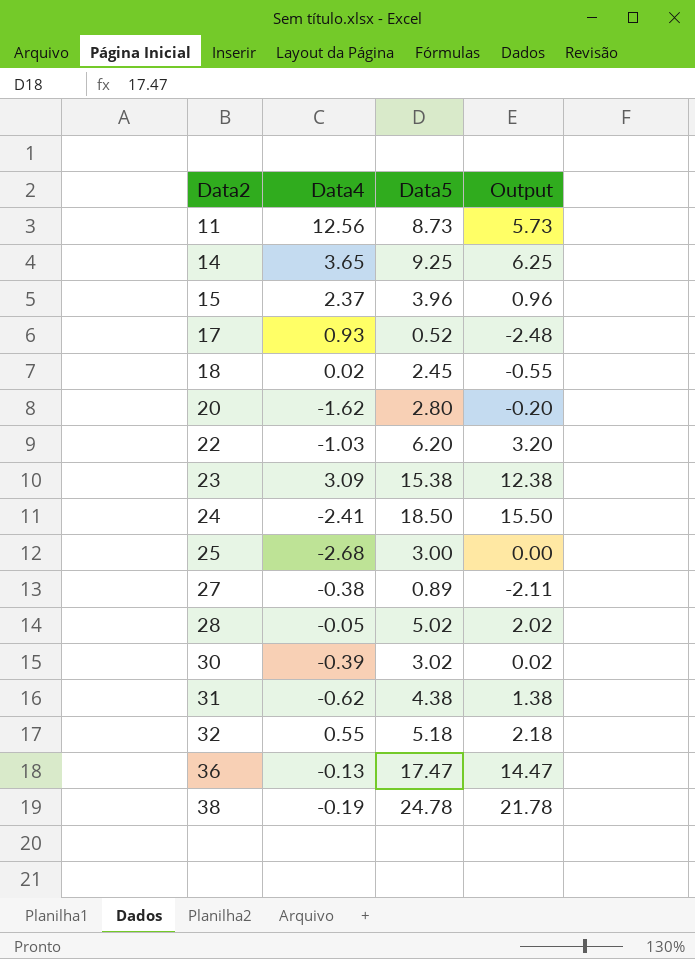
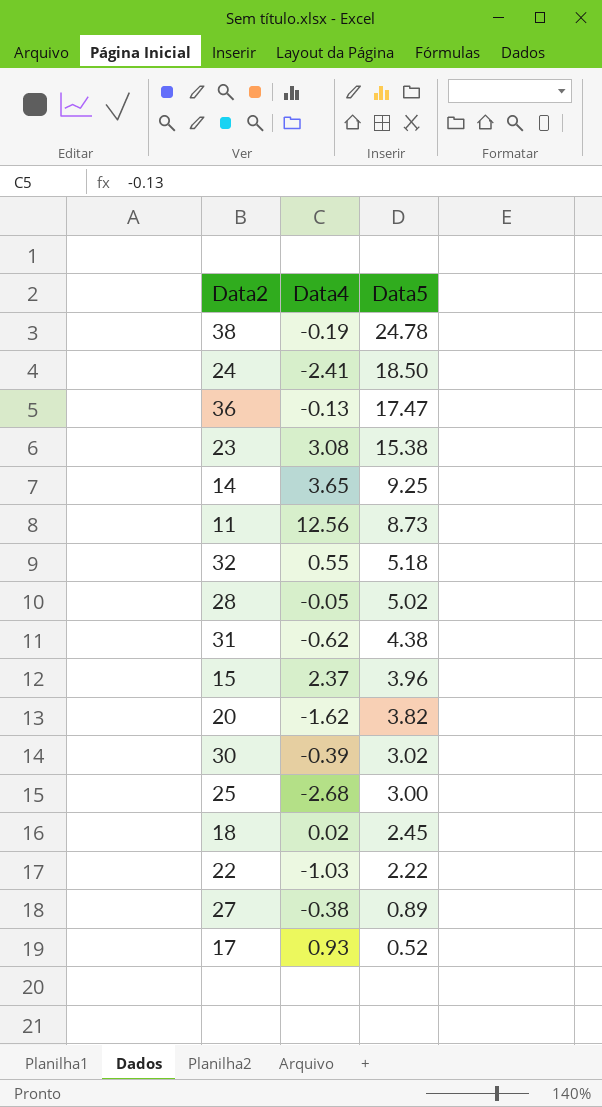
row order: Data2 ascending -> Data5 descending
column Output | formula: [Data5] - 3 -> none
23 | Data4: 3.09 -> 3.08
20 | Data5: 2.80 -> 3.82
22 | Data5: 6.20 -> 2.22

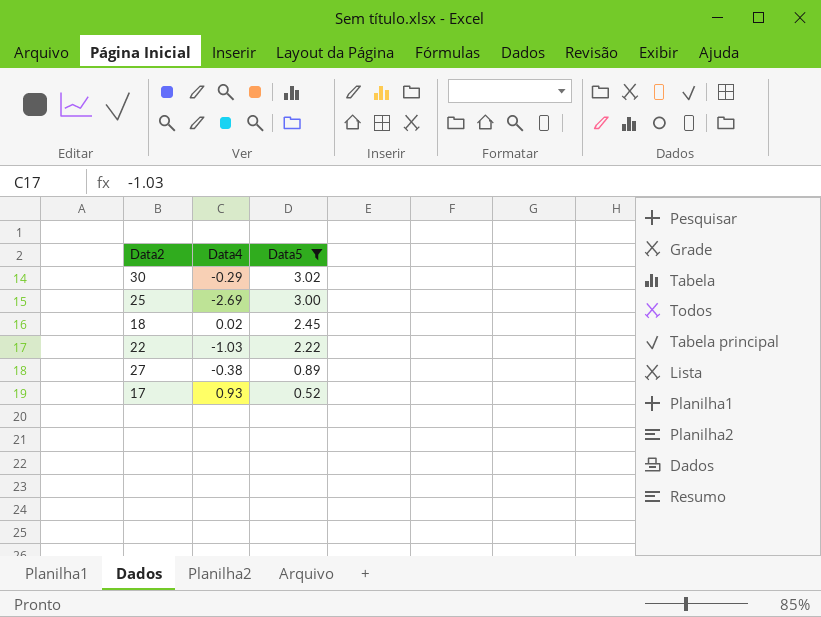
filter: none -> Data5 <= 3.02
30 | Data4: -0.39 -> -0.29
25 | Data4: -2.68 -> -2.69

